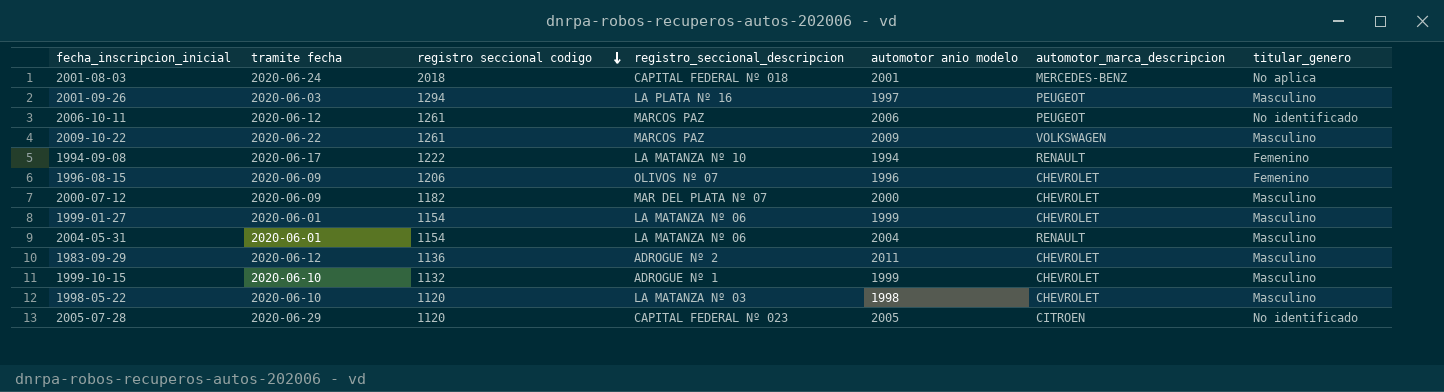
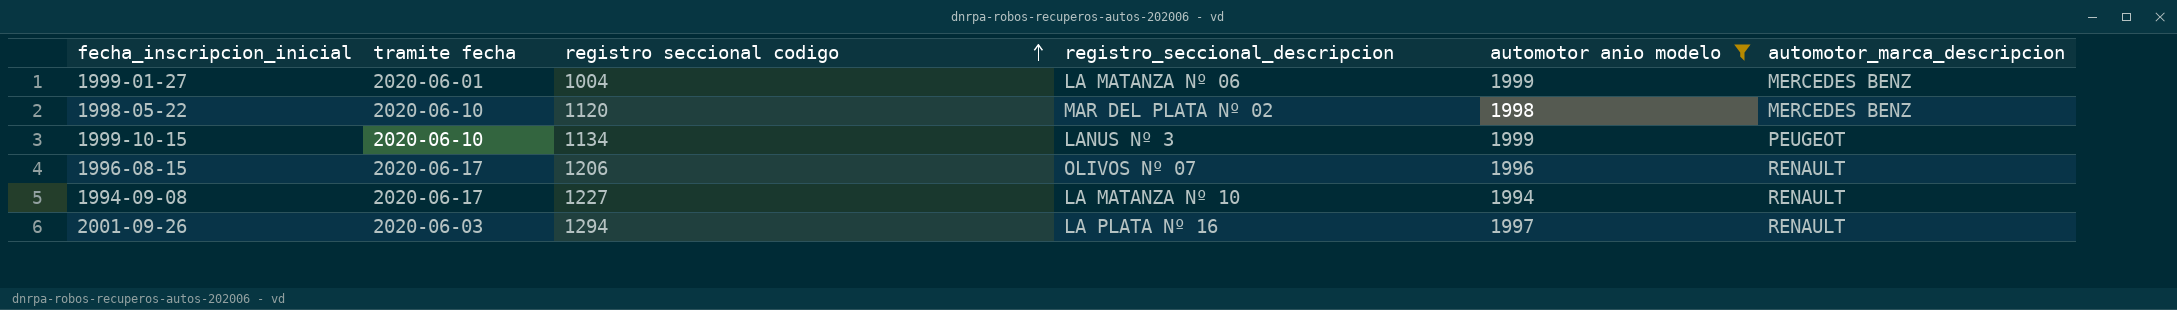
filter: none -> automotor anio modelo <= 1999
row order: registro seccional codigo descending -> registro seccional codigo ascending
column titular_genero | position: 7 -> none
1999-01-27 | registro seccional codigo: 1154 -> 1004
1999-01-27 | automotor_marca_descripcion: CHEVROLET -> MERCEDES BENZ
1998-05-22 | registro_seccional_descripcion: LA MATANZA Nº 03 -> MAR DEL PLATA Nº 02
1998-05-22 | automotor_marca_descripcion: CHEVROLET -> MERCEDES BENZ
1999-10-15 | registro seccional codigo: 1132 -> 1134
1999-10-15 | registro_seccional_descripcion: ADROGUE Nº 1 -> LANUS Nº 3
1999-10-15 | automotor_marca_descripcion: CHEVROLET -> PEUGEOT
1996-08-15 | tramite fecha: 2020-06-09 -> 2020-06-17
1996-08-15 | automotor_marca_descripcion: CHEVROLET -> RENAULT
1994-09-08 | registro seccional codigo: 1222 -> 1227
2001-09-26 | automotor_marca_descripcion: PEUGEOT -> RENAULT

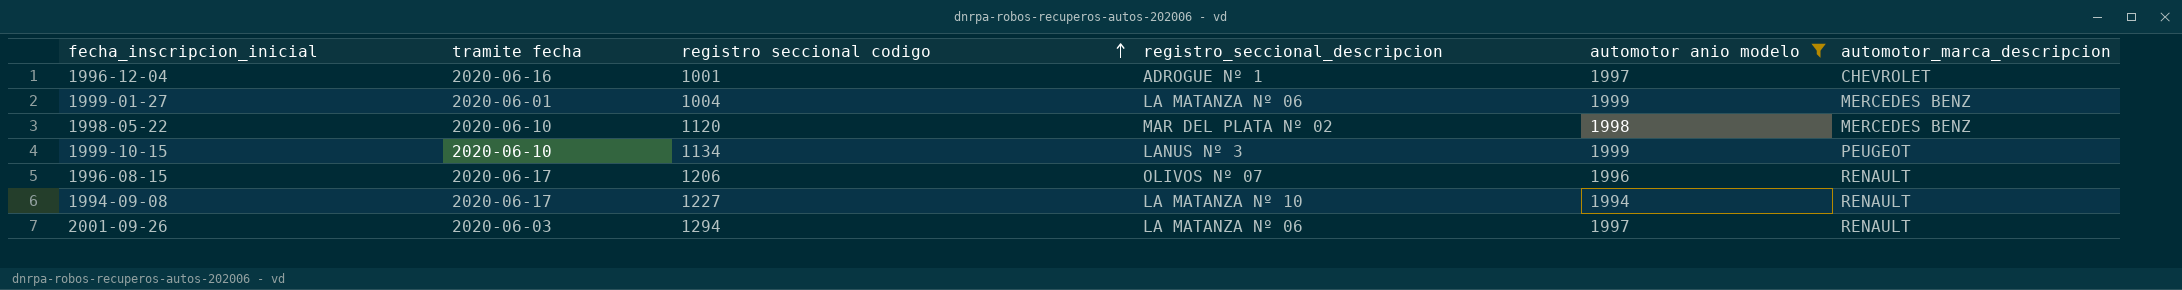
row 1996-12-04: none -> 2020-06-16 | 1001 | ADROGUE Nº 1 | 1997 | CHEVROLET
2001-09-26 | registro_seccional_descripcion: LA PLATA Nº 16 -> LA MATANZA Nº 06

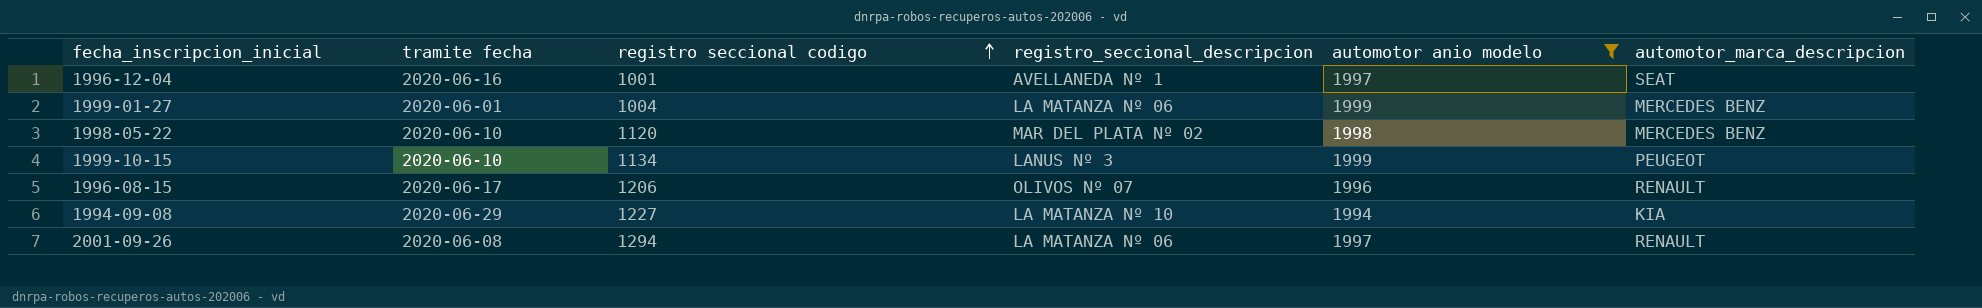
1996-12-04 | registro_seccional_descripcion: ADROGUE Nº 1 -> AVELLANEDA Nº 1
1996-12-04 | automotor_marca_descripcion: CHEVROLET -> SEAT
1994-09-08 | tramite fecha: 2020-06-17 -> 2020-06-29
1994-09-08 | automotor_marca_descripcion: RENAULT -> KIA
2001-09-26 | tramite fecha: 2020-06-03 -> 2020-06-08

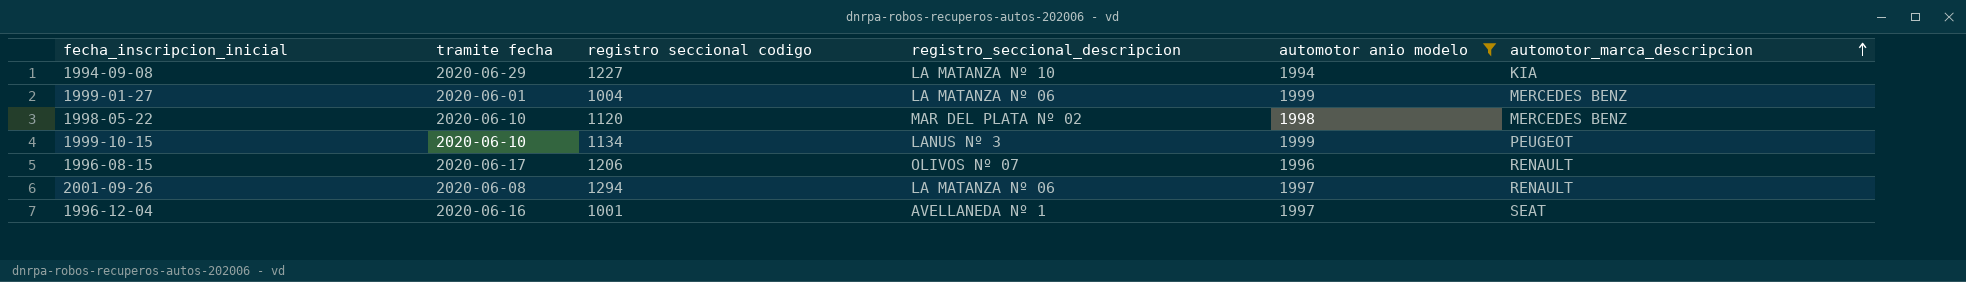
row order: registro seccional codigo ascending -> automotor_marca_descripcion ascending

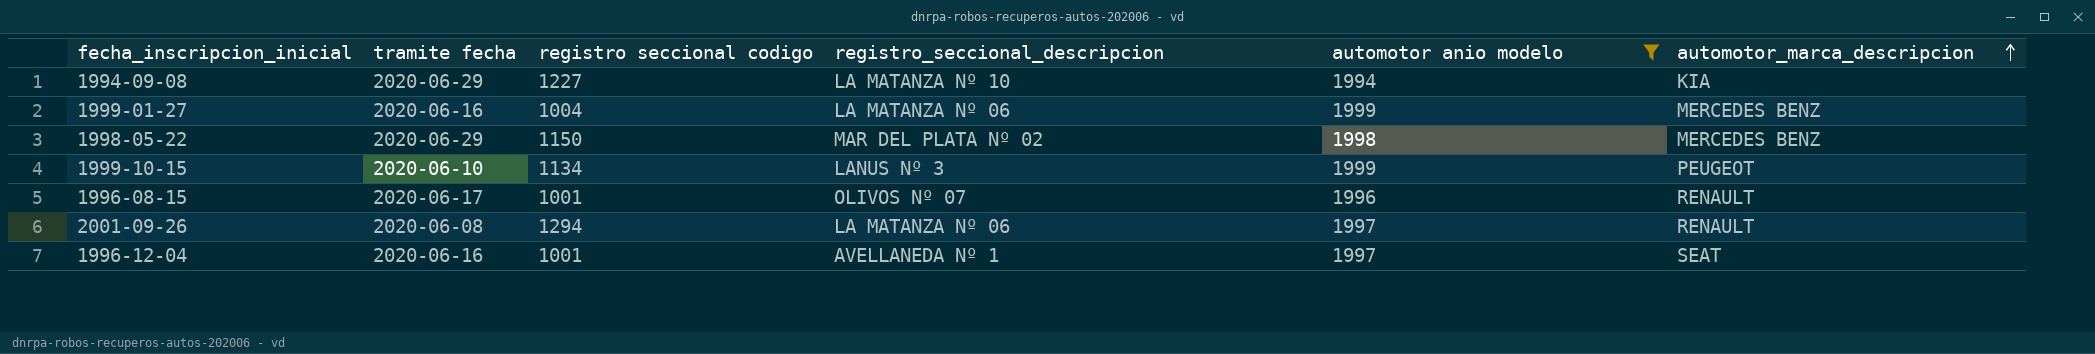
1999-01-27 | tramite fecha: 2020-06-01 -> 2020-06-16
1998-05-22 | tramite fecha: 2020-06-10 -> 2020-06-29
1998-05-22 | registro seccional codigo: 1120 -> 1150
1996-08-15 | registro seccional codigo: 1206 -> 1001

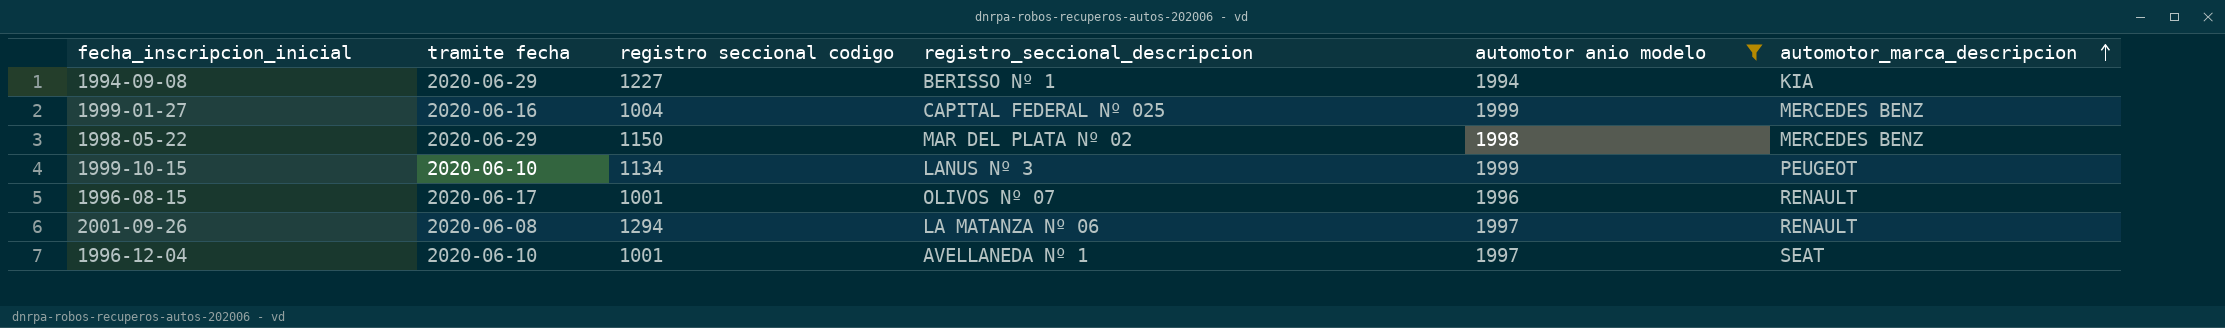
1994-09-08 | registro_seccional_descripcion: LA MATANZA Nº 10 -> BERISSO Nº 1
1999-01-27 | registro_seccional_descripcion: LA MATANZA Nº 06 -> CAPITAL FEDERAL Nº 025
1996-12-04 | tramite fecha: 2020-06-16 -> 2020-06-10

